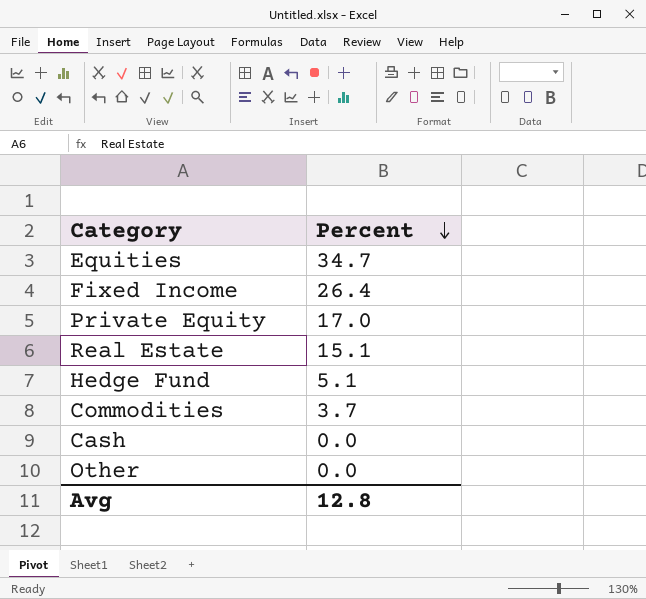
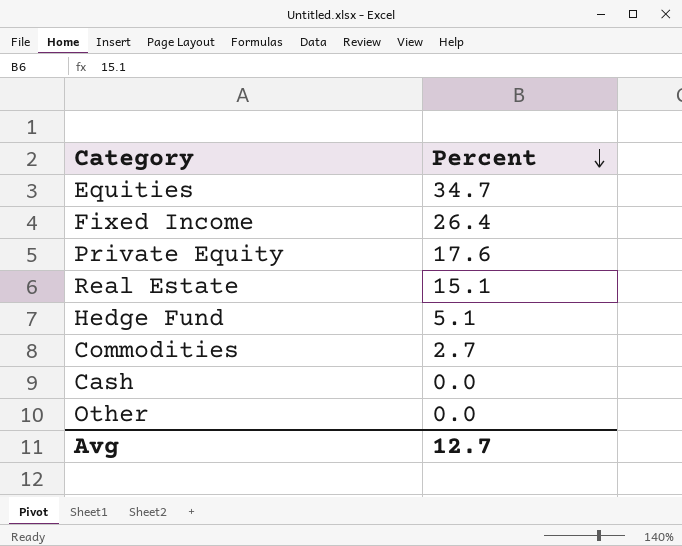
Private Equity | Percent: 17.0 -> 17.6
Commodities | Percent: 3.7 -> 2.7
Avg | Percent: 12.8 -> 12.7

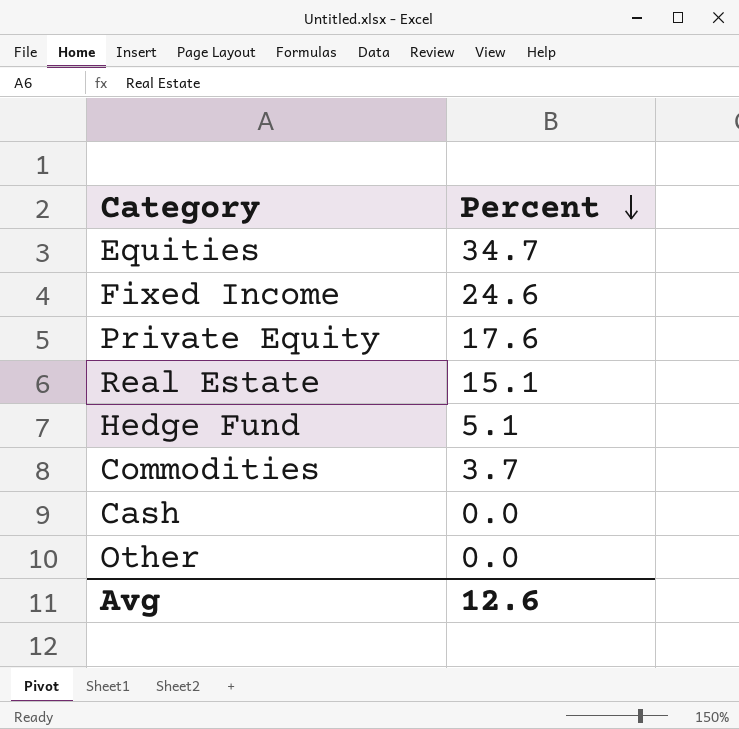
Fixed Income | Percent: 26.4 -> 24.6
Commodities | Percent: 2.7 -> 3.7
Avg | Percent: 12.7 -> 12.6

